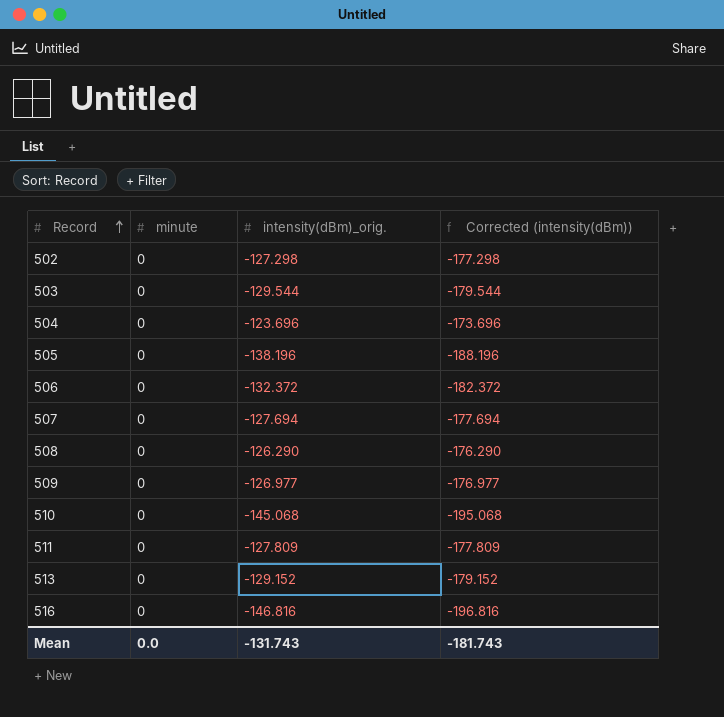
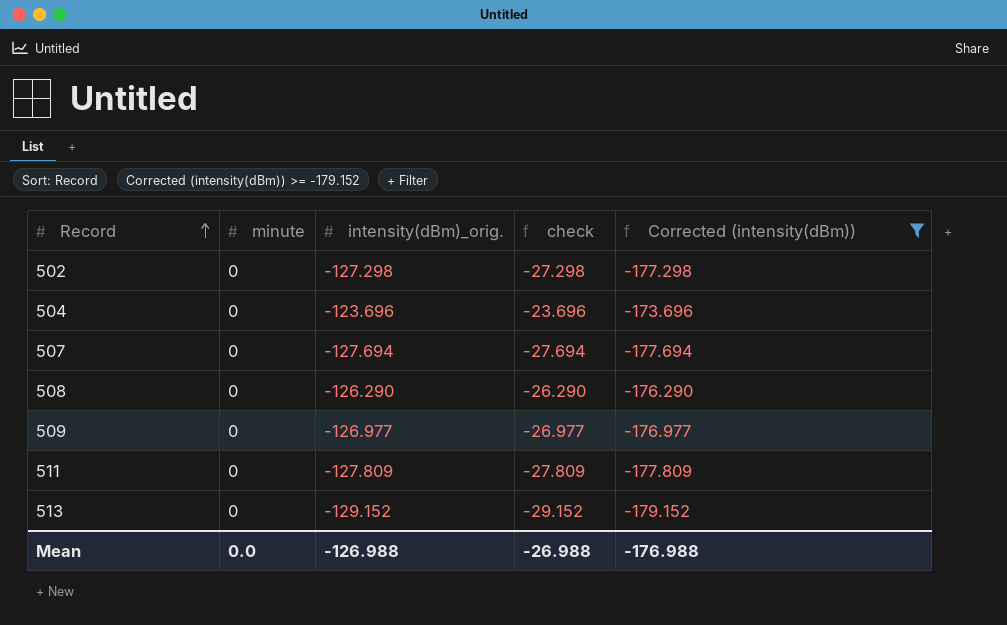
filter: none -> Corrected (intensity(dBm)) >= -179.152
column check | formula: none -> [intensity(dBm)_orig.] + 100
Mean | intensity(dBm)_orig.: -131.743 -> -126.988
Mean | Corrected (intensity(dBm)): -181.743 -> -176.988

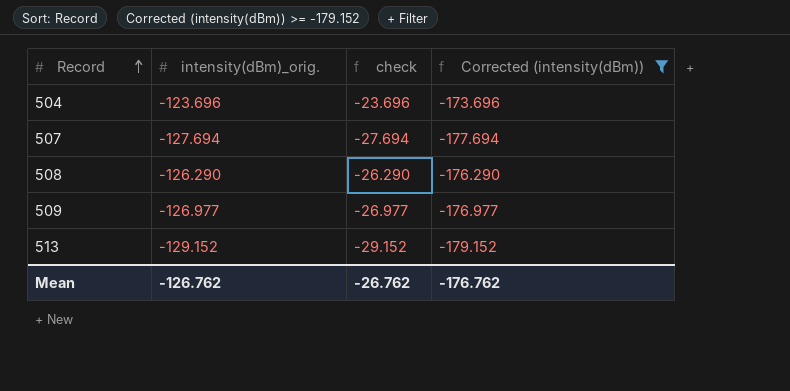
column minute | position: 2 -> none
row 502: 0 | -127.298 | -27.298 | -177.298 -> none
row 511: 0 | -127.809 | -27.809 | -177.809 -> none
Mean | intensity(dBm)_orig.: -126.988 -> -126.762
Mean | check: -26.988 -> -26.762
Mean | Corrected (intensity(dBm)): -176.988 -> -176.762

